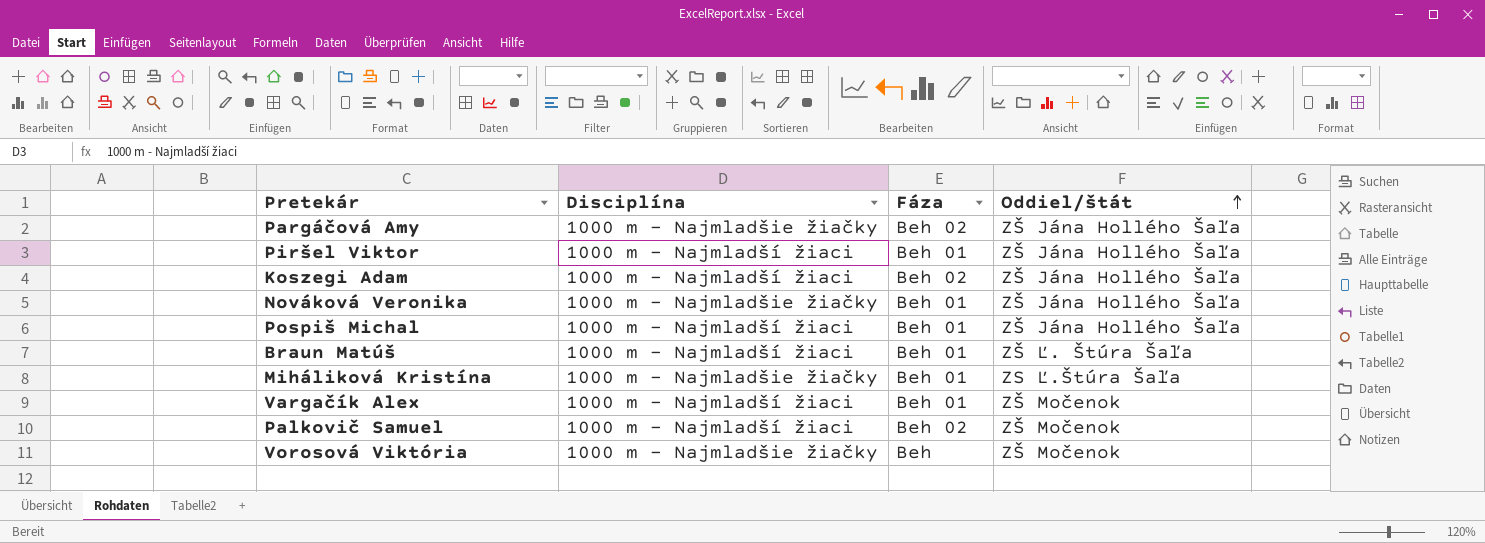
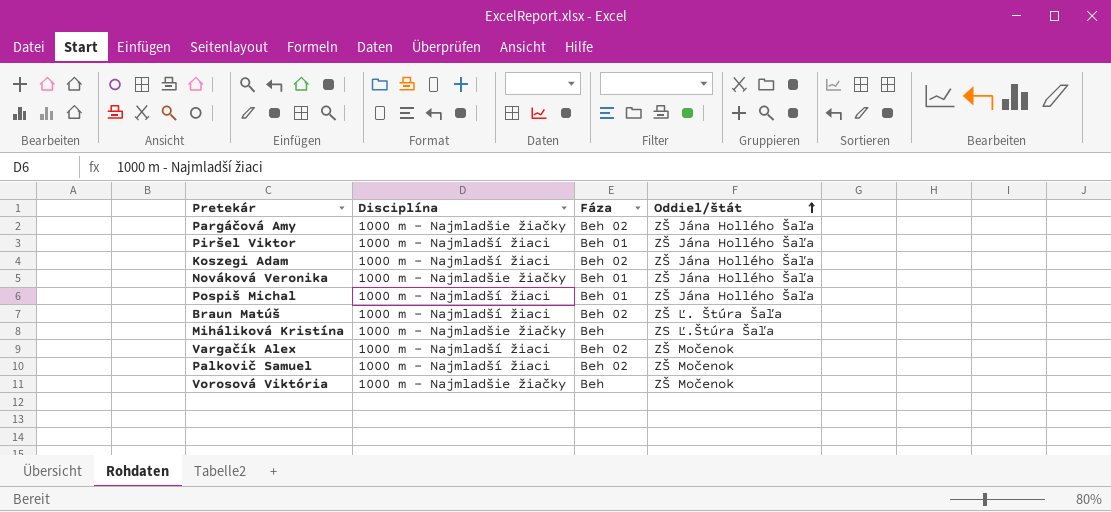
Braun Matúš | Fáza: Beh 01 -> Beh 02
Miháliková Kristína | Fáza: Beh 01 -> Beh
Vargačík Alex | Fáza: Beh 01 -> Beh 02

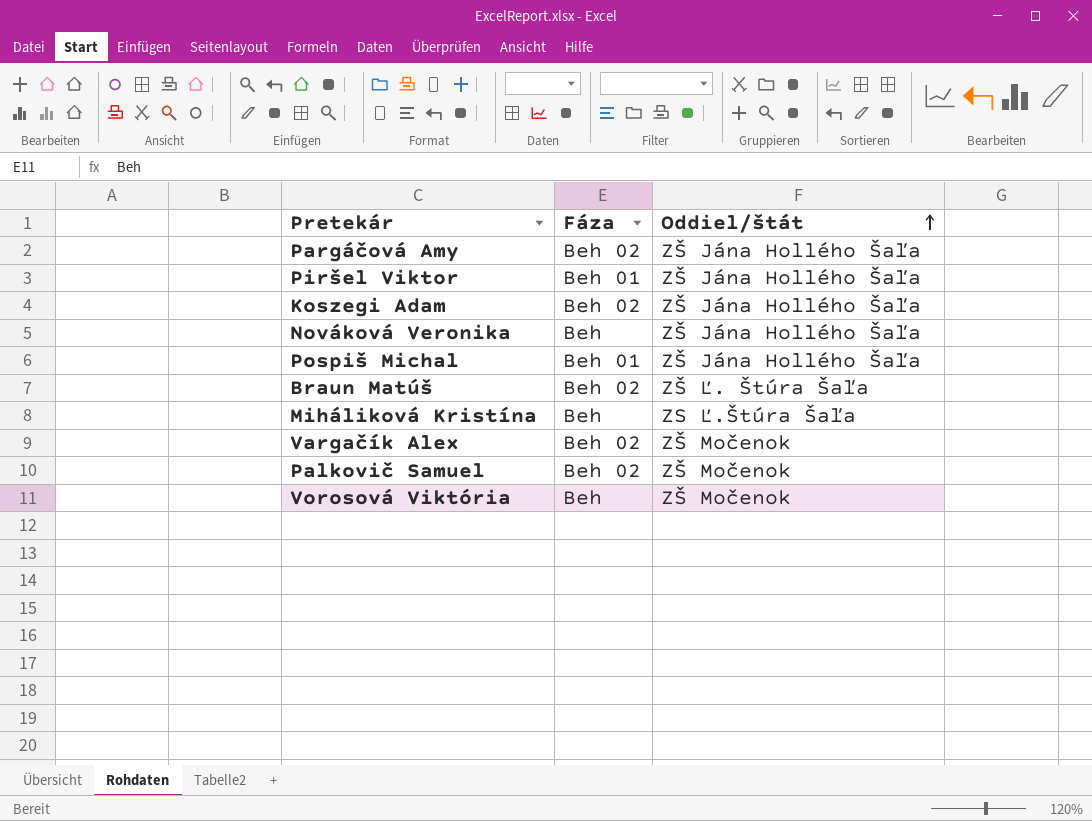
column Disciplína | position: 2 -> none
Nováková Veronika | Fáza: Beh 01 -> Beh

